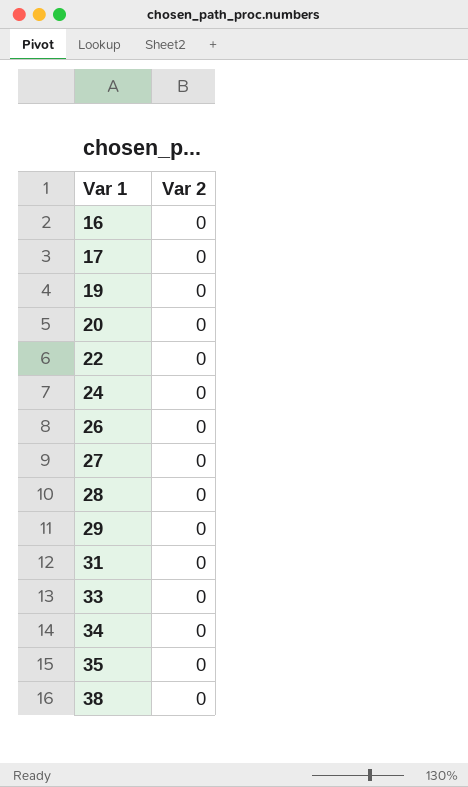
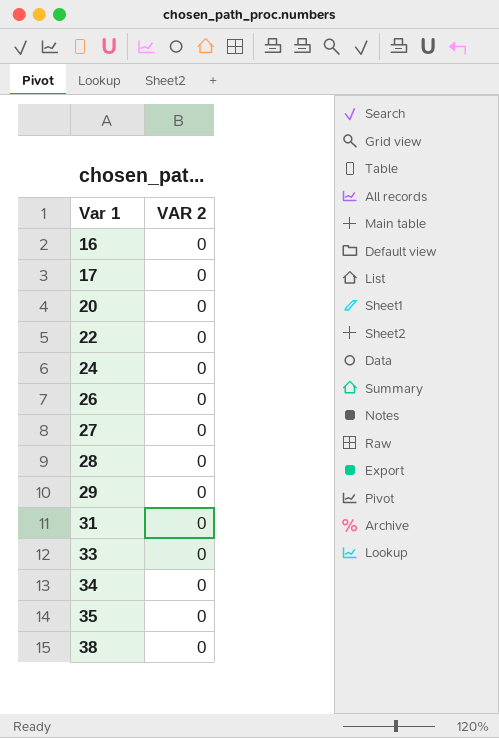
column name: Var 2 -> VAR 2
row 19: 0 -> none

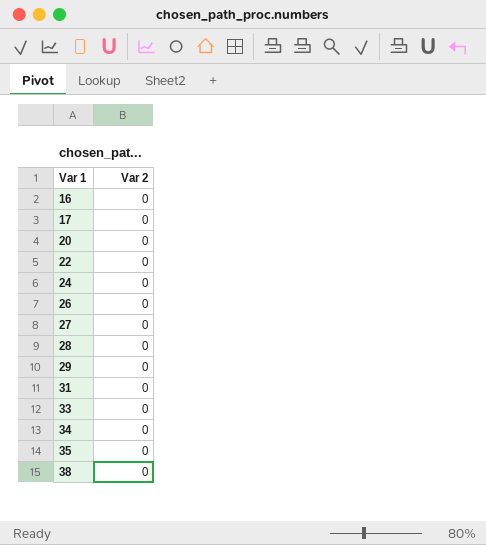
column name: VAR 2 -> Var 2

